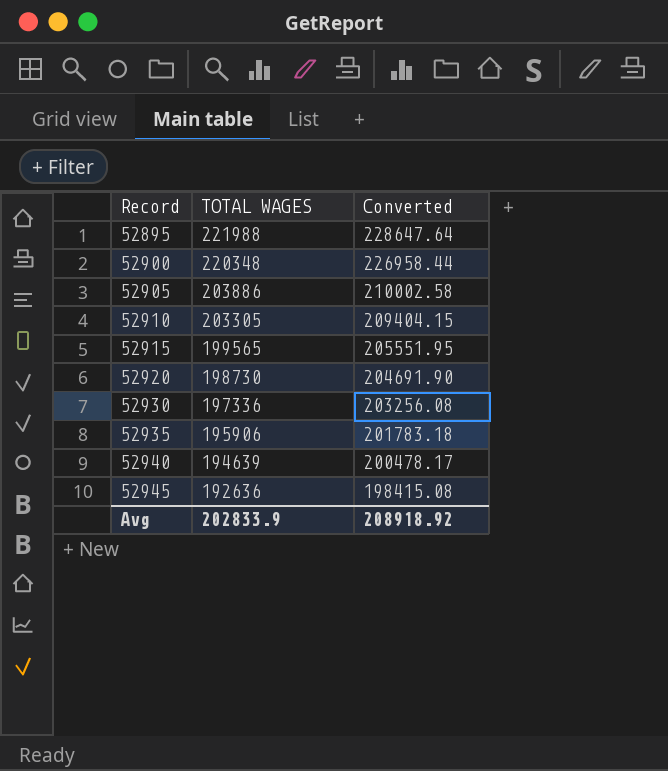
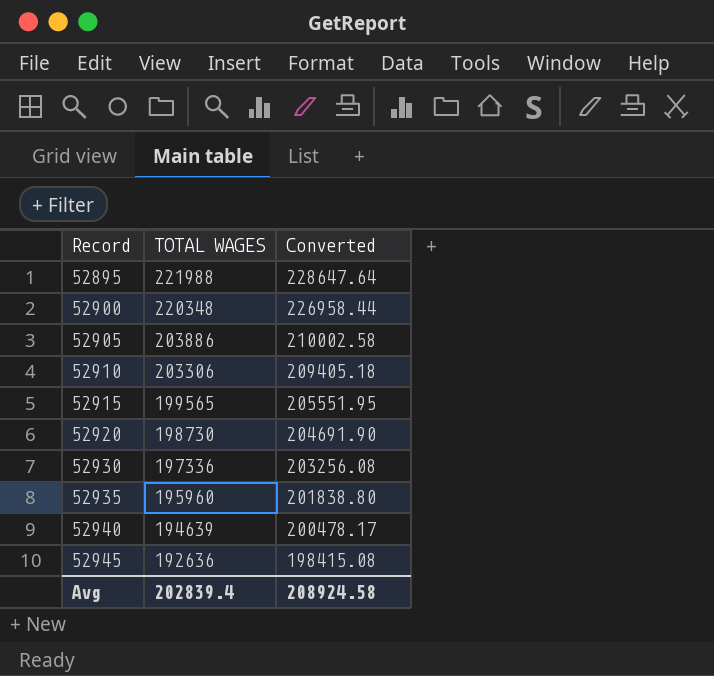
52910 | TOTAL WAGES: 203305 -> 203306
52910 | Converted: 209404.15 -> 209405.18
52935 | TOTAL WAGES: 195906 -> 195960
52935 | Converted: 201783.18 -> 201838.80
Avg | TOTAL WAGES: 202833.9 -> 202839.4
Avg | Converted: 208918.92 -> 208924.58

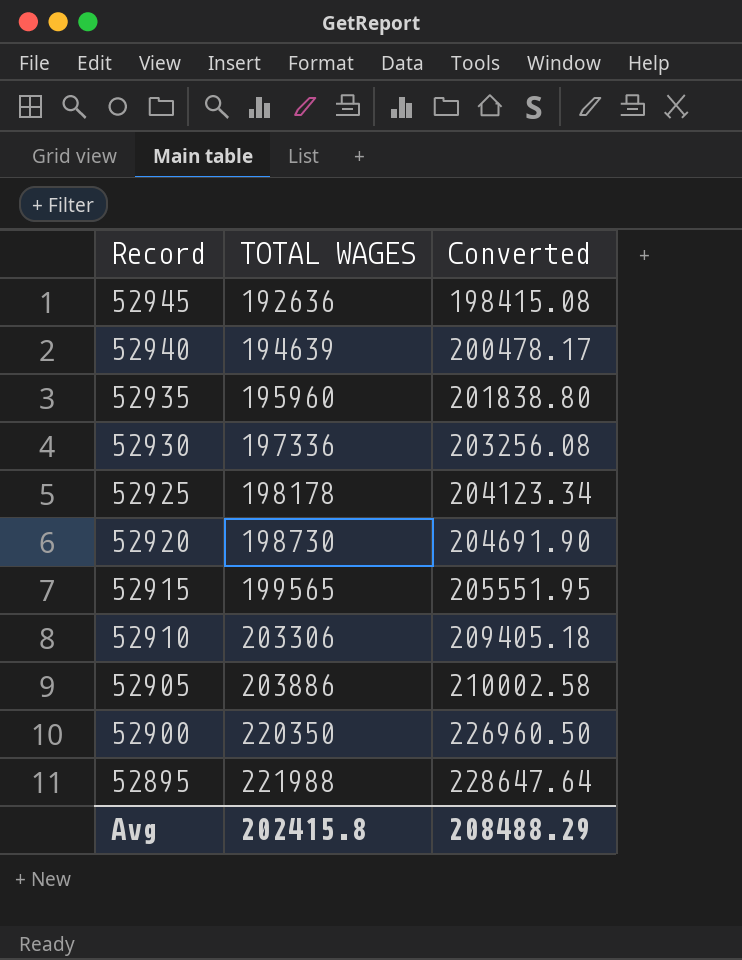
row order: Record ascending -> Record descending
row 52925: none -> 198178 | 204123.34
52900 | TOTAL WAGES: 220348 -> 220350
52900 | Converted: 226958.44 -> 226960.50
Avg | TOTAL WAGES: 202839.4 -> 202415.8
Avg | Converted: 208924.58 -> 208488.29

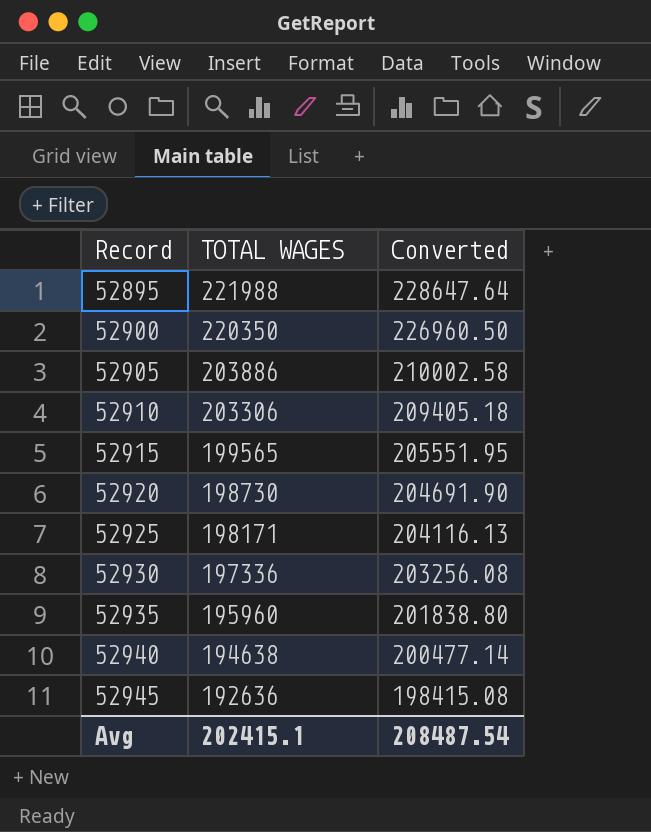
row order: Record descending -> Record ascending
52925 | TOTAL WAGES: 198178 -> 198171
52925 | Converted: 204123.34 -> 204116.13
52940 | TOTAL WAGES: 194639 -> 194638
52940 | Converted: 200478.17 -> 200477.14
Avg | TOTAL WAGES: 202415.8 -> 202415.1
Avg | Converted: 208488.29 -> 208487.54

